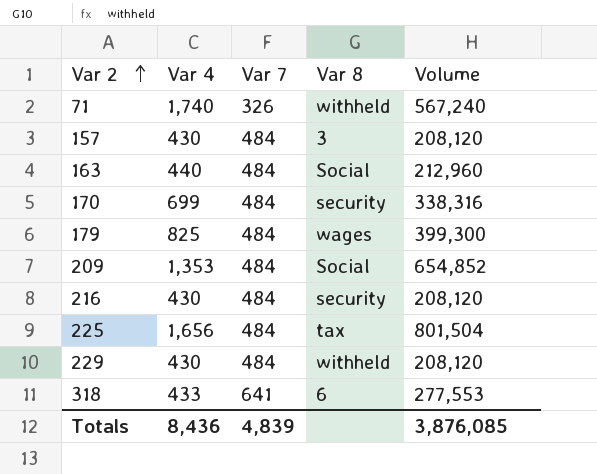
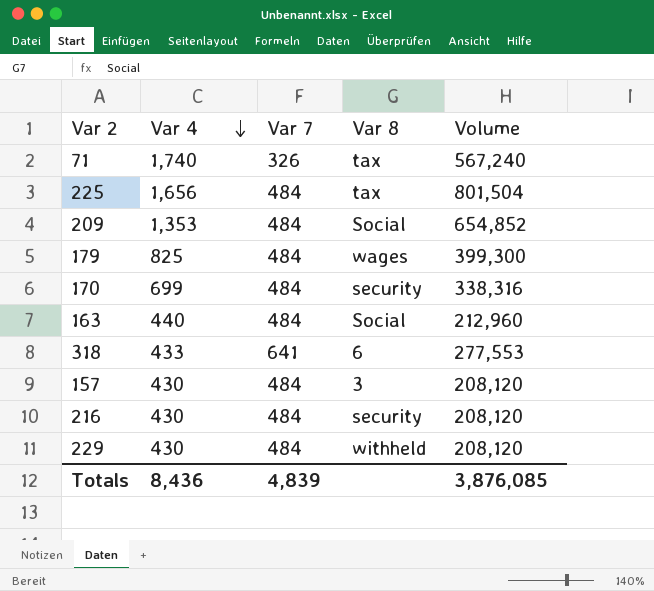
row order: Var 2 ascending -> Var 4 descending
71 | Var 8: withheld -> tax

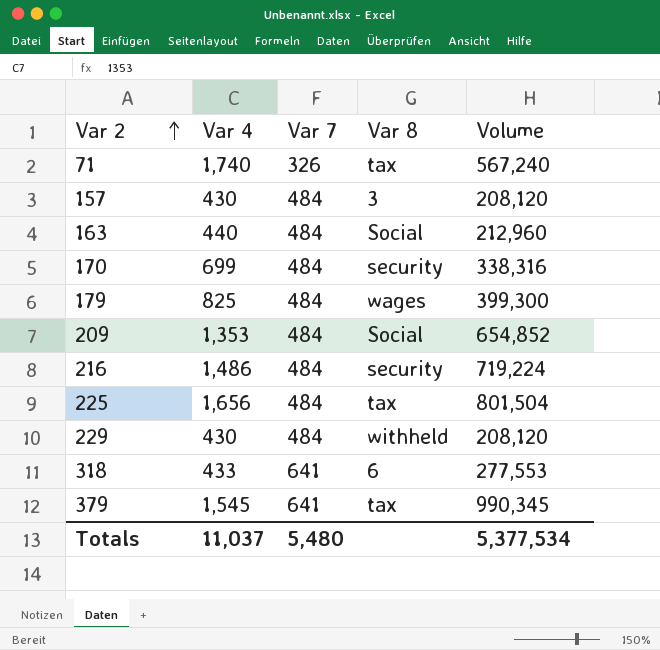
row order: Var 4 descending -> Var 2 ascending
216 | Var 4: 430 -> 1,486
216 | Volume: 208,120 -> 719,224
row 379: none -> 1,545 | 641 | tax | 990,345
Totals | Var 4: 8,436 -> 11,037
Totals | Var 7: 4,839 -> 5,480
Totals | Volume: 3,876,085 -> 5,377,534

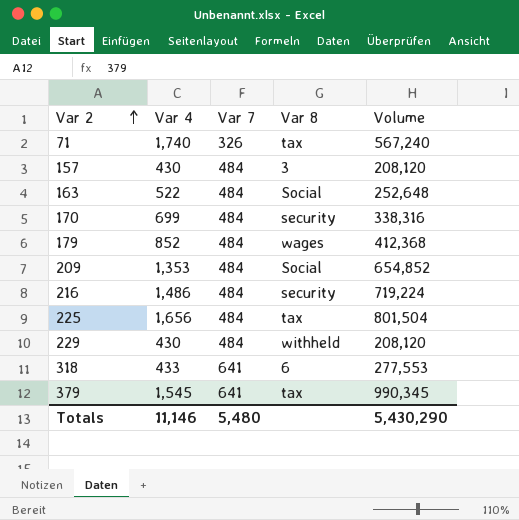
163 | Var 4: 440 -> 522
163 | Volume: 212,960 -> 252,648
179 | Var 4: 825 -> 852
179 | Volume: 399,300 -> 412,368
Totals | Var 4: 11,037 -> 11,146
Totals | Volume: 5,377,534 -> 5,430,290

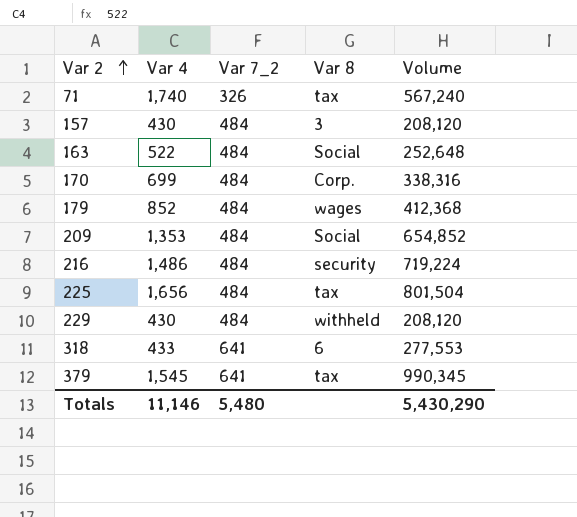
column name: Var 7 -> Var 7_2
170 | Var 8: security -> Corp.

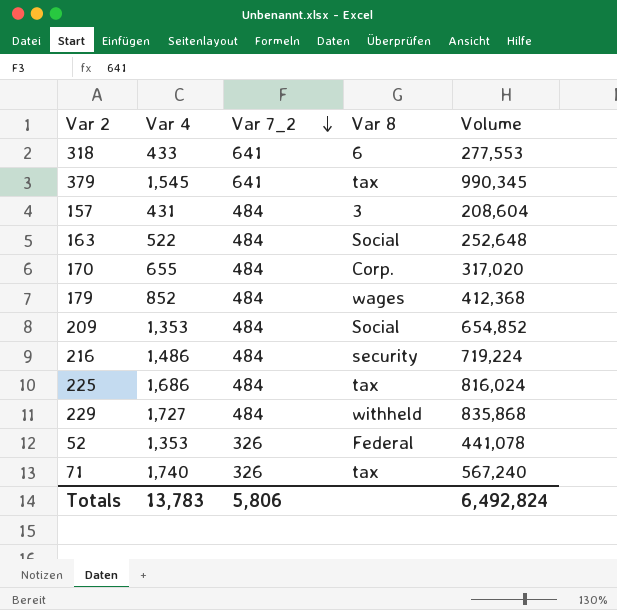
row order: Var 2 ascending -> Var 7_2 descending
157 | Var 4: 430 -> 431
157 | Volume: 208,120 -> 208,604
170 | Var 4: 699 -> 655
170 | Volume: 338,316 -> 317,020
225 | Var 4: 1,656 -> 1,686
225 | Volume: 801,504 -> 816,024
229 | Var 4: 430 -> 1,727
229 | Volume: 208,120 -> 835,868
row 52: none -> 1,353 | 326 | Federal | 441,078
Totals | Var 4: 11,146 -> 13,783
Totals | Var 7_2: 5,480 -> 5,806
Totals | Volume: 5,430,290 -> 6,492,824

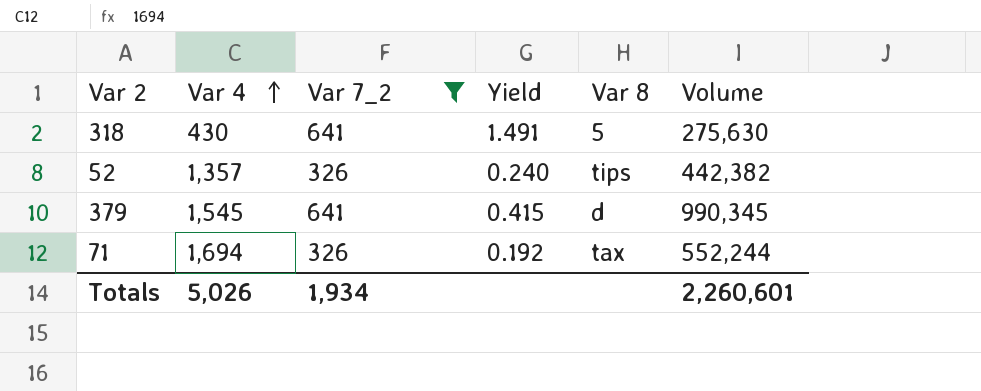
filter: none -> Var 7_2 != 484
row order: Var 7_2 descending -> Var 4 ascending
column Yield | formula: none -> [Var 7_2] / [Var 4]
318 | Var 4: 433 -> 430
318 | Var 8: 6 -> 5
318 | Volume: 277,553 -> 275,630
52 | Var 4: 1,353 -> 1,357
52 | Var 8: Federal -> tips
52 | Volume: 441,078 -> 442,382
379 | Var 8: tax -> d
71 | Var 4: 1,740 -> 1,694
71 | Volume: 567,240 -> 552,244
Totals | Var 4: 13,783 -> 5,026
Totals | Var 7_2: 5,806 -> 1,934
Totals | Volume: 6,492,824 -> 2,260,601

